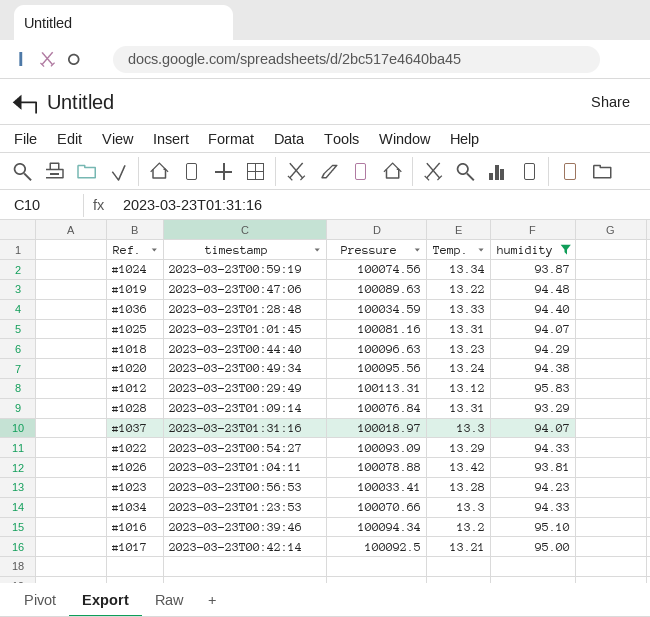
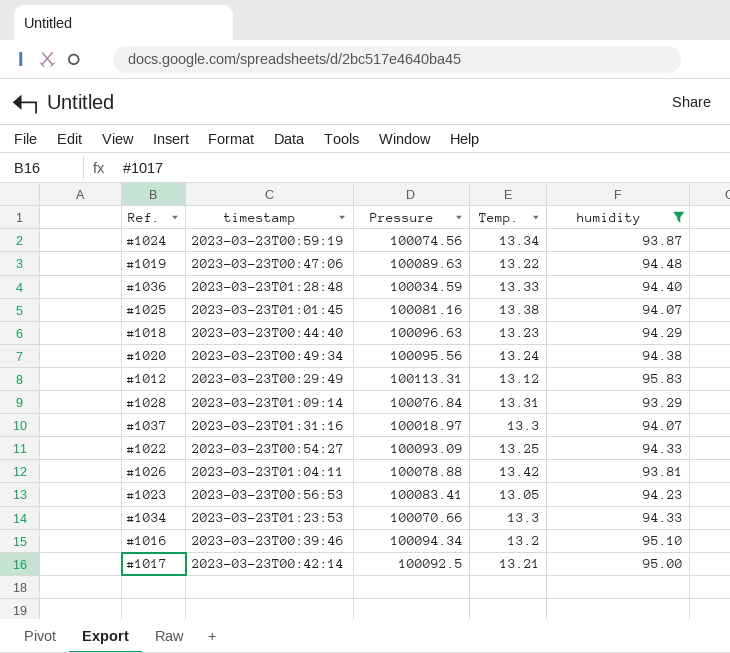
#1025 | Temp.: 13.31 -> 13.38
#1022 | Temp.: 13.29 -> 13.25
#1023 | Pressure: 100033.41 -> 100083.41
#1023 | Temp.: 13.28 -> 13.05

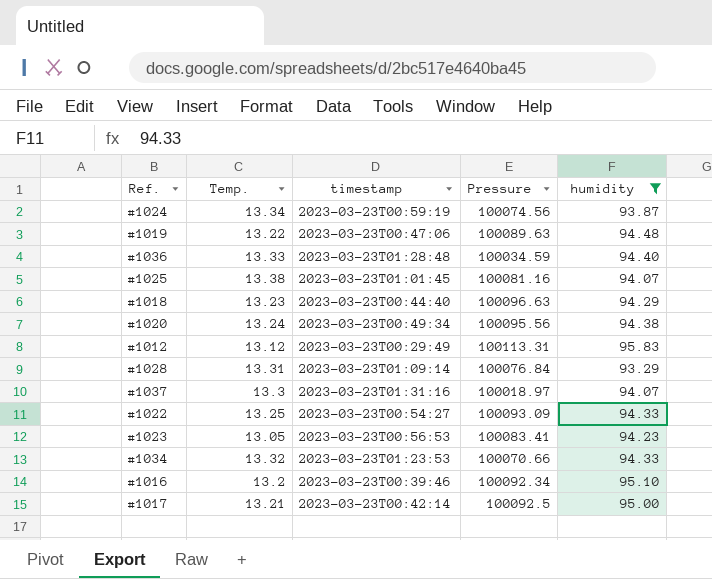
column Temp. | position: 4 -> 2
row #1026: 2023-03-23T01:04:11 | 100078.88 | 13.42 | 93.81 -> none
#1034 | Temp.: 13.3 -> 13.32
#1016 | Pressure: 100094.34 -> 100092.34

